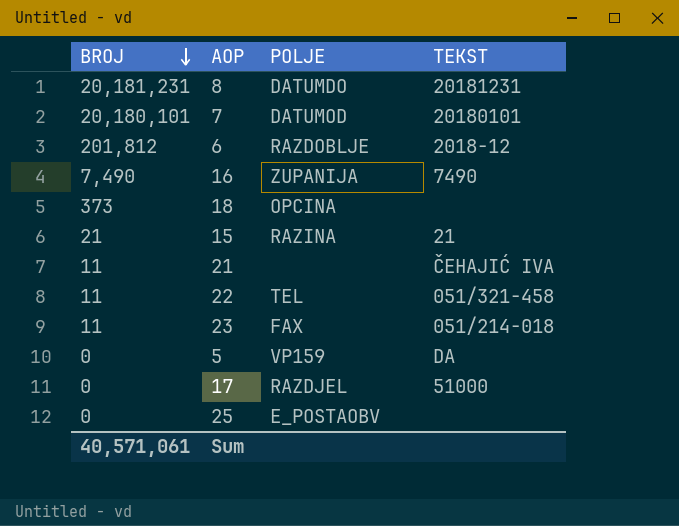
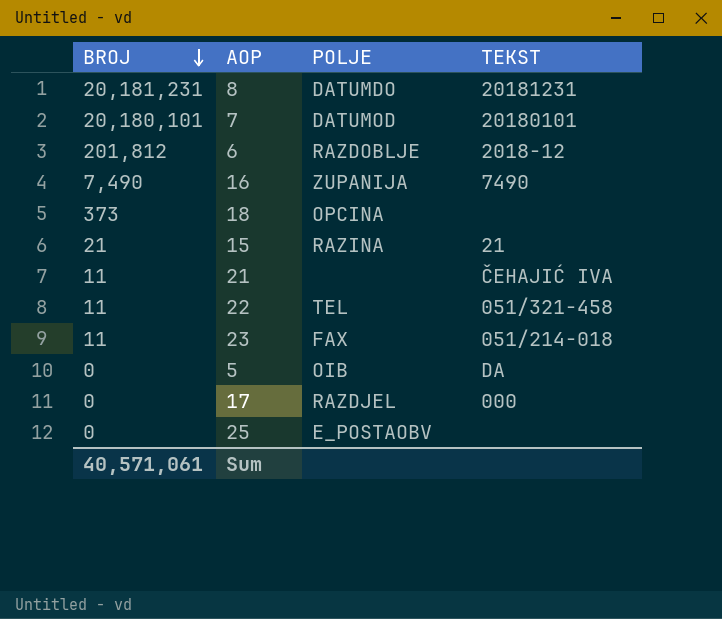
5 | POLJE: VP159 -> OIB
17 | TEKST: 51000 -> 000

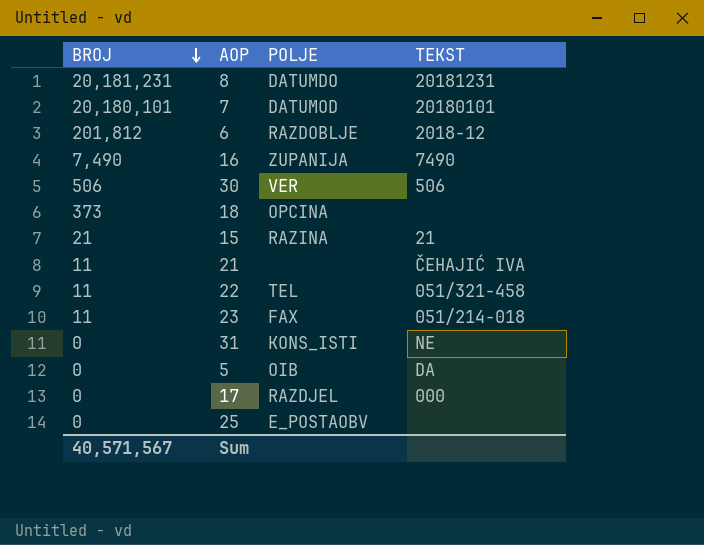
row 30: none -> 506 | VER | 506
row 31: none -> 0 | KONS_ISTI | NE
Sum | BROJ: 40,571,061 -> 40,571,567

